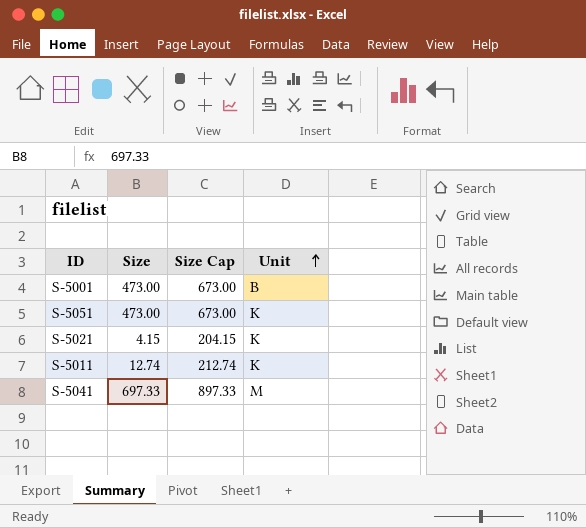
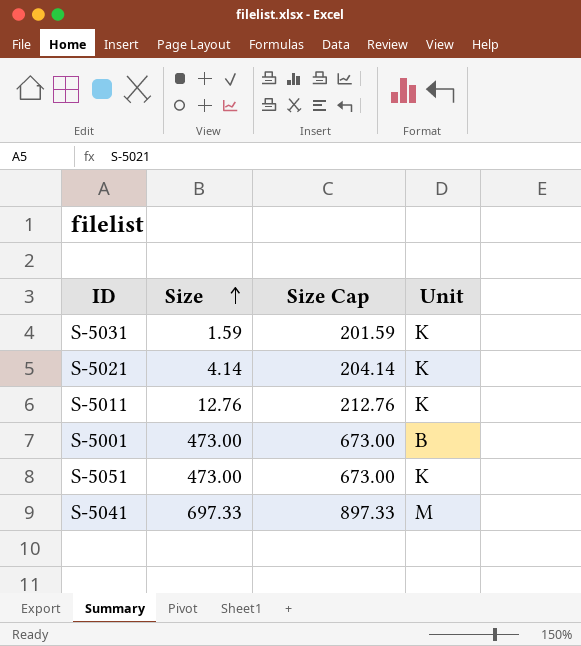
row order: Unit ascending -> Size ascending
row S-5031: none -> 1.59 | 201.59 | K
S-5021 | Size: 4.15 -> 4.14
S-5021 | Size Cap: 204.15 -> 204.14
S-5011 | Size: 12.74 -> 12.76
S-5011 | Size Cap: 212.74 -> 212.76

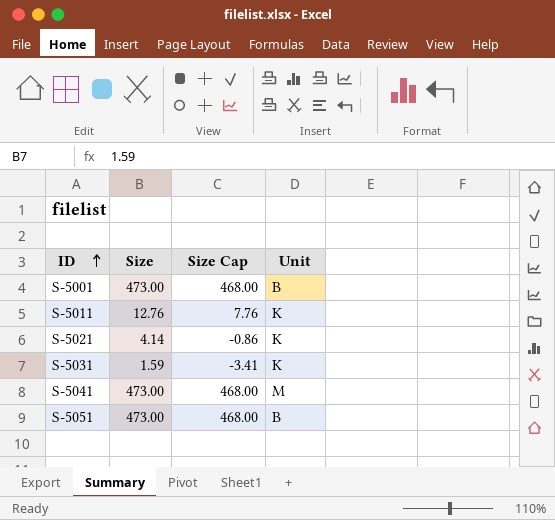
row order: Size ascending -> ID ascending
column Size Cap | formula: [Size] + 200 -> [Size] - 5
S-5041 | Size: 697.33 -> 473.00
S-5051 | Unit: K -> B

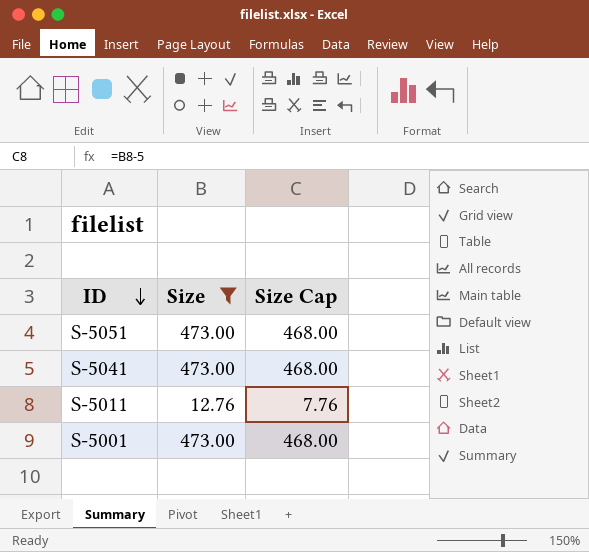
filter: none -> Size >= 12.76
row order: ID ascending -> ID descending
column Unit | position: 4 -> none

